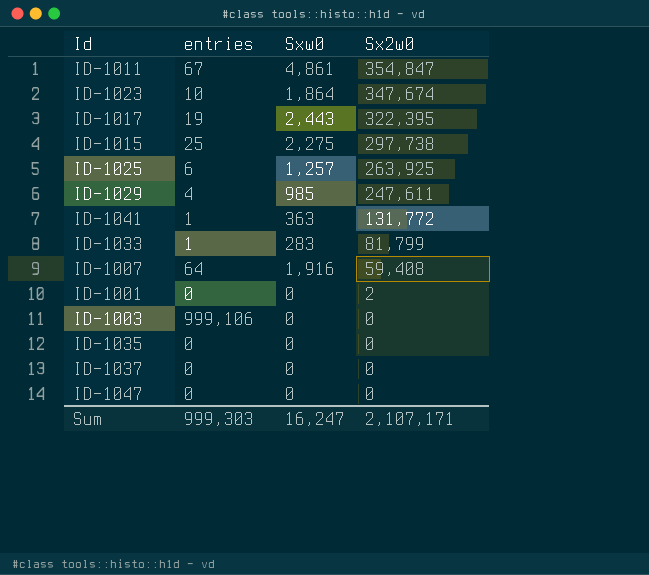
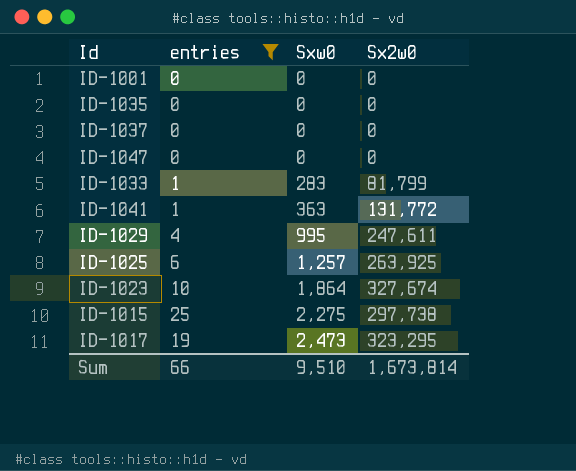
filter: none -> entries <= 25
row order: Sx2w0 descending -> Sxw0 ascending
ID-1001 | Sx2w0: 2 -> 0
ID-1029 | Sxw0: 985 -> 995
ID-1023 | Sx2w0: 347,674 -> 327,674
ID-1017 | Sxw0: 2,443 -> 2,473
ID-1017 | Sx2w0: 322,395 -> 323,295
Sum | entries: 999,303 -> 66
Sum | Sxw0: 16,247 -> 9,510
Sum | Sx2w0: 2,107,171 -> 1,673,814

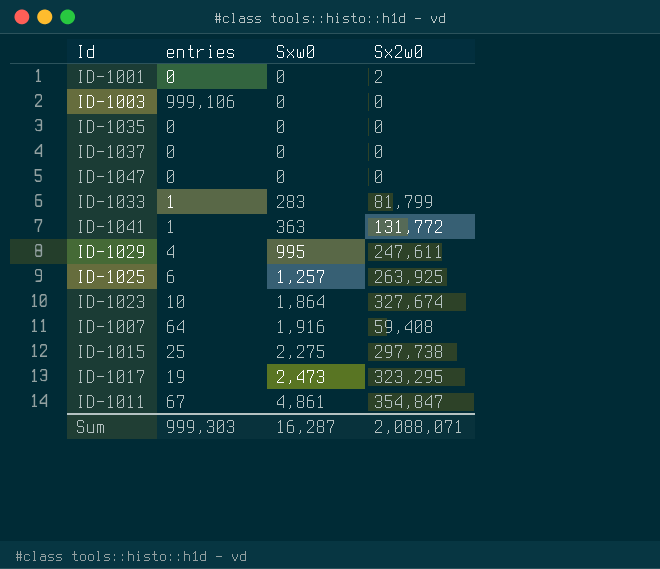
filter: entries <= 25 -> none
ID-1001 | Sx2w0: 0 -> 2
Sum | entries: 66 -> 999,303
Sum | Sxw0: 9,510 -> 16,287
Sum | Sx2w0: 1,673,814 -> 2,088,071

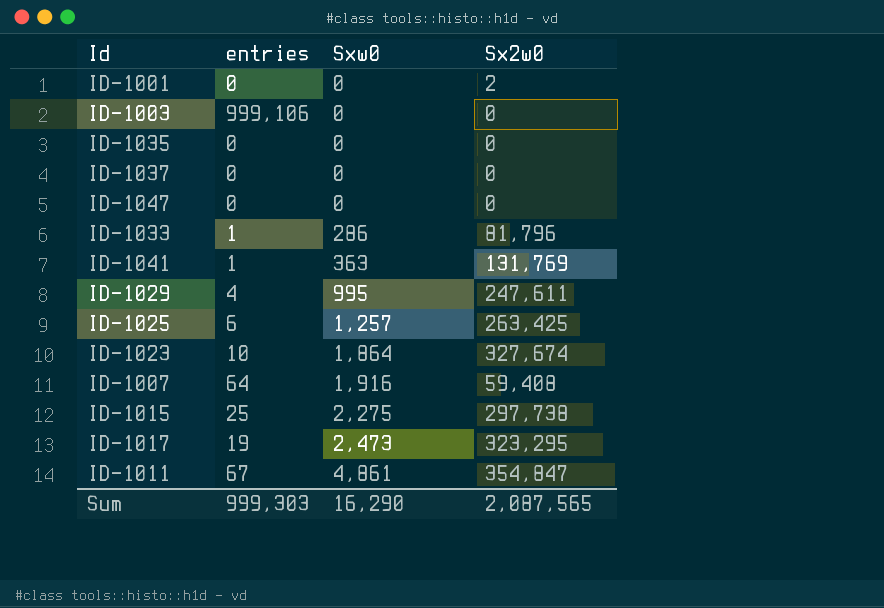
ID-1033 | Sxw0: 283 -> 286
ID-1033 | Sx2w0: 81,799 -> 81,796
ID-1041 | Sx2w0: 131,772 -> 131,769
ID-1025 | Sx2w0: 263,925 -> 263,425
Sum | Sxw0: 16,287 -> 16,290
Sum | Sx2w0: 2,088,071 -> 2,087,565

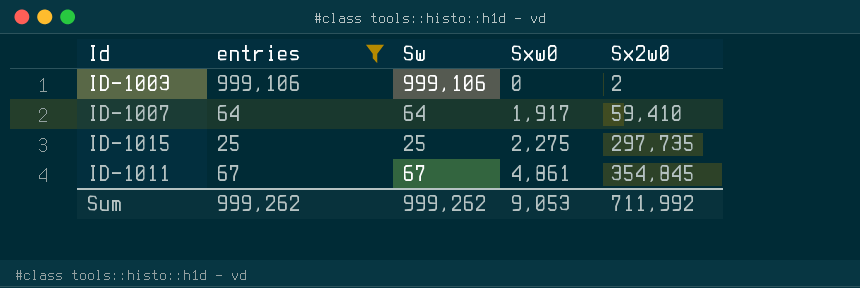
filter: none -> entries >= 25
column Sw | position: none -> 3
ID-1003 | Sx2w0: 0 -> 2
ID-1007 | Sxw0: 1,916 -> 1,917
ID-1007 | Sx2w0: 59,408 -> 59,410
ID-1015 | Sx2w0: 297,738 -> 297,735
ID-1011 | Sx2w0: 354,847 -> 354,845
Sum | entries: 999,303 -> 999,262
Sum | Sxw0: 16,290 -> 9,053
Sum | Sx2w0: 2,087,565 -> 711,992

